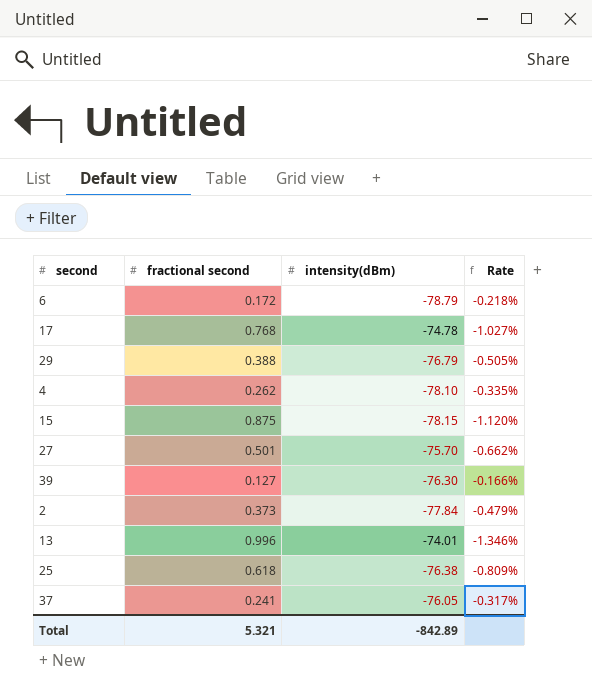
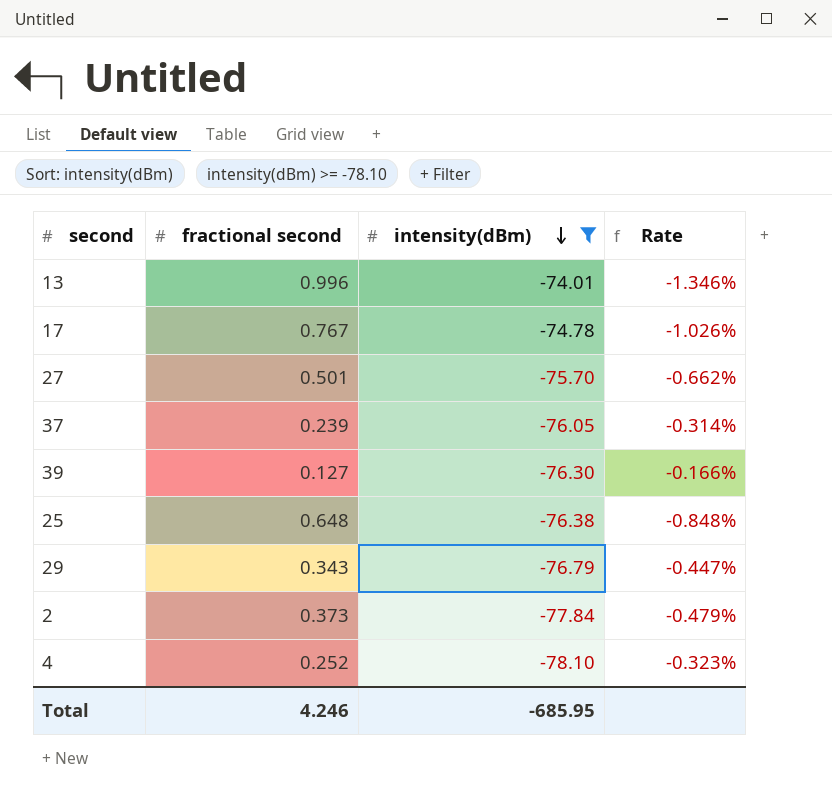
filter: none -> intensity(dBm) >= -78.10
row order: none -> intensity(dBm) descending
17 | fractional second: 0.768 -> 0.767
17 | Rate: -1.027% -> -1.026%
37 | fractional second: 0.241 -> 0.239
37 | Rate: -0.317% -> -0.314%
25 | fractional second: 0.618 -> 0.648
25 | Rate: -0.809% -> -0.848%
29 | fractional second: 0.388 -> 0.343
29 | Rate: -0.505% -> -0.447%
4 | fractional second: 0.262 -> 0.252
4 | Rate: -0.335% -> -0.323%
Total | fractional second: 5.321 -> 4.246
Total | intensity(dBm): -842.89 -> -685.95

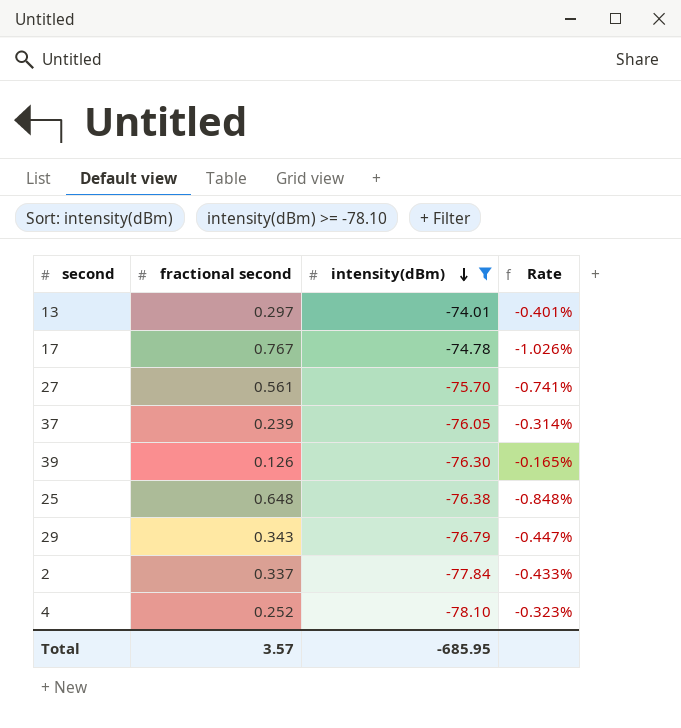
13 | fractional second: 0.996 -> 0.297
13 | Rate: -1.346% -> -0.401%
27 | fractional second: 0.501 -> 0.561
27 | Rate: -0.662% -> -0.741%
39 | fractional second: 0.127 -> 0.126
39 | Rate: -0.166% -> -0.165%
2 | fractional second: 0.373 -> 0.337
2 | Rate: -0.479% -> -0.433%
Total | fractional second: 4.246 -> 3.57

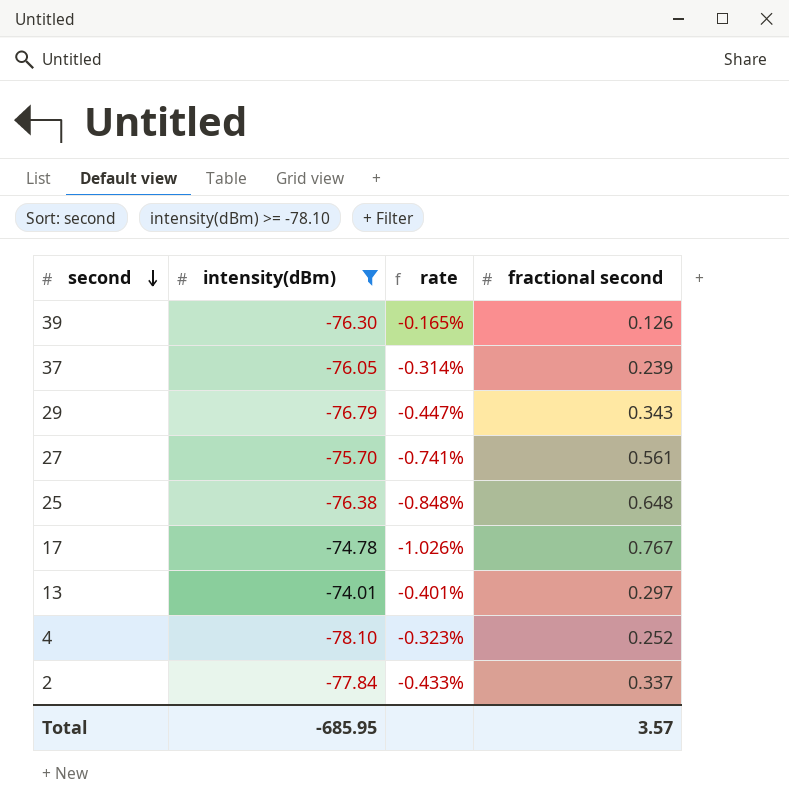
row order: intensity(dBm) descending -> second descending
column name: Rate -> rate
column fractional second | position: 2 -> 4

